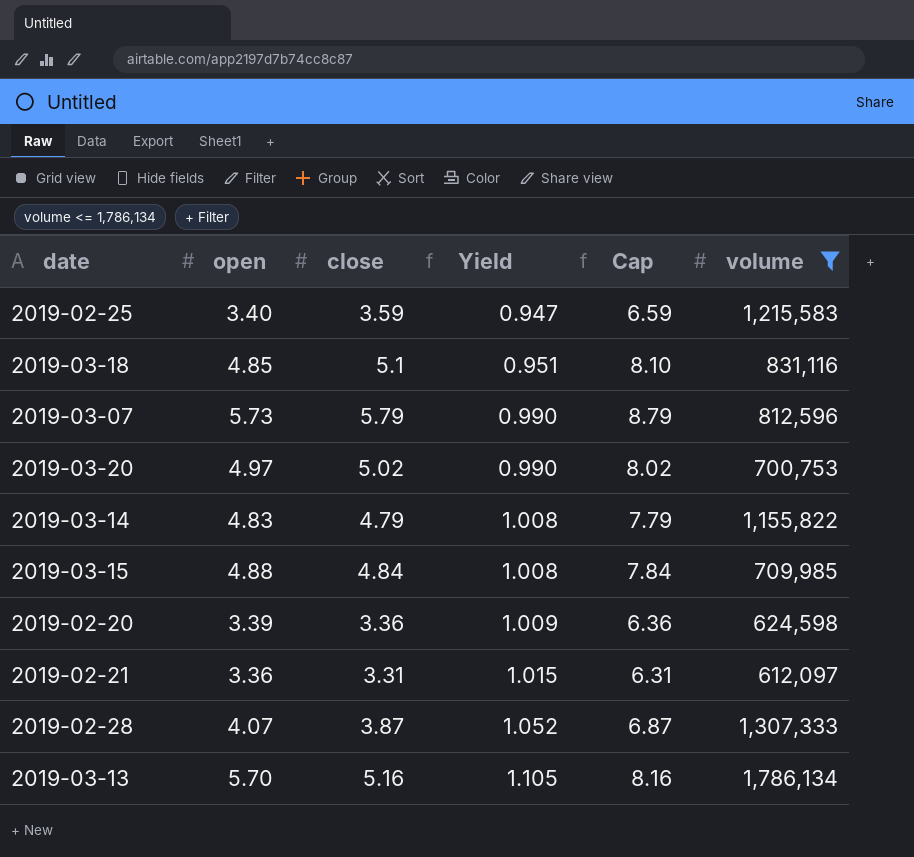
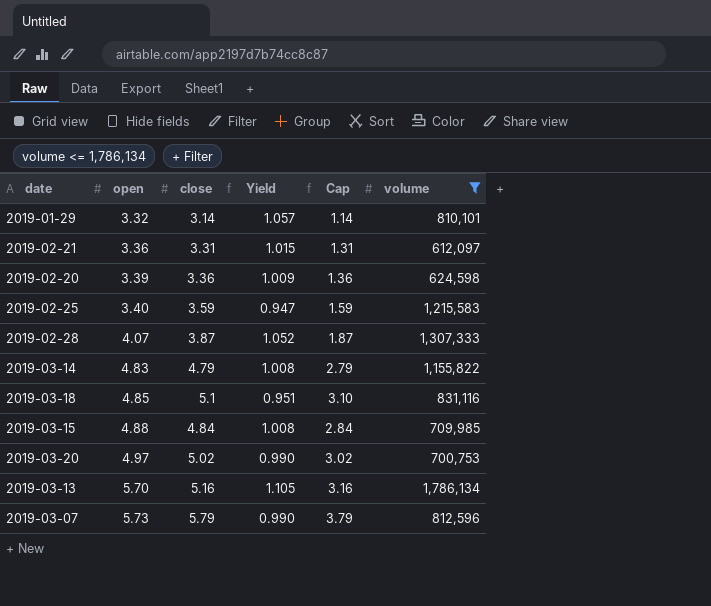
row order: Yield ascending -> open ascending
column Cap | formula: [close] + 3 -> [close] - 2
row 2019-01-29: none -> 3.32 | 3.14 | 1.057 | 1.14 | 810,101

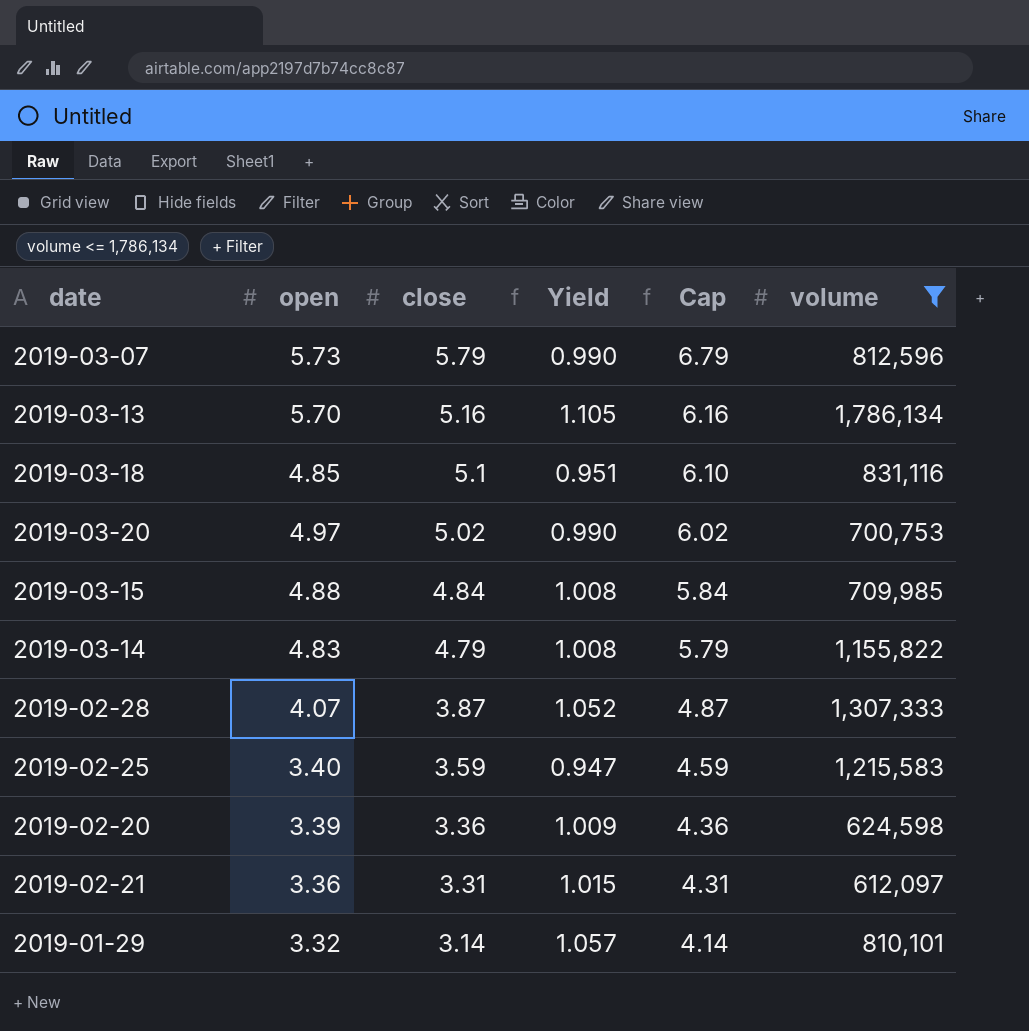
row order: open ascending -> close descending
column Cap | formula: [close] - 2 -> [close] + 1

